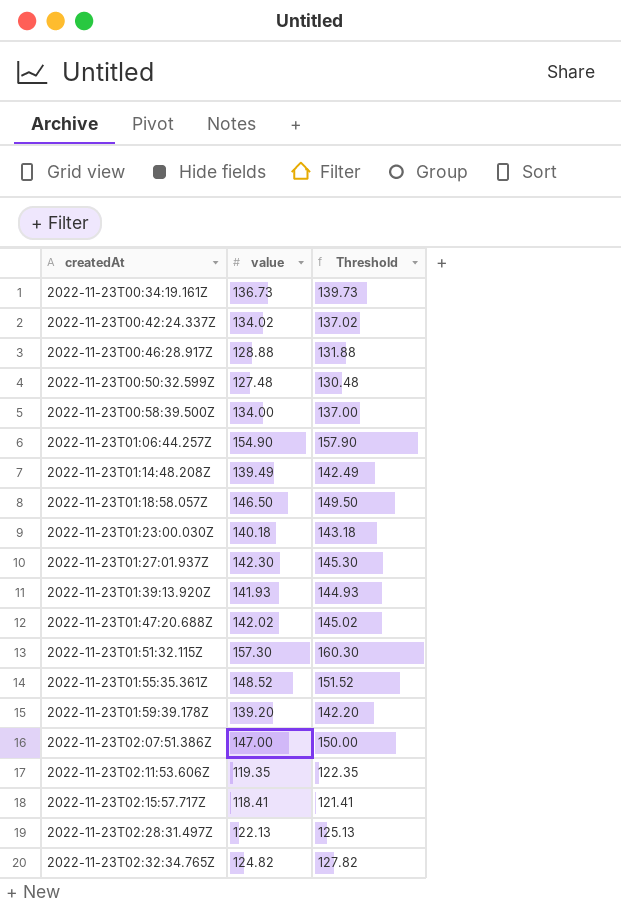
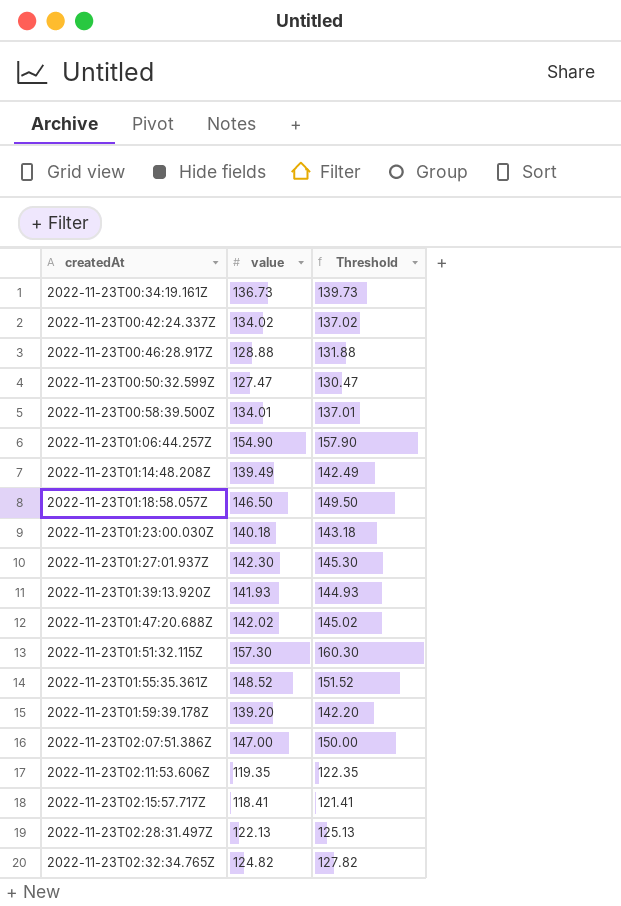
2022-11-23T00:50:32.599Z | value: 127.48 -> 127.47
2022-11-23T00:50:32.599Z | Threshold: 130.48 -> 130.47
2022-11-23T00:58:39.500Z | value: 134.00 -> 134.01
2022-11-23T00:58:39.500Z | Threshold: 137.00 -> 137.01

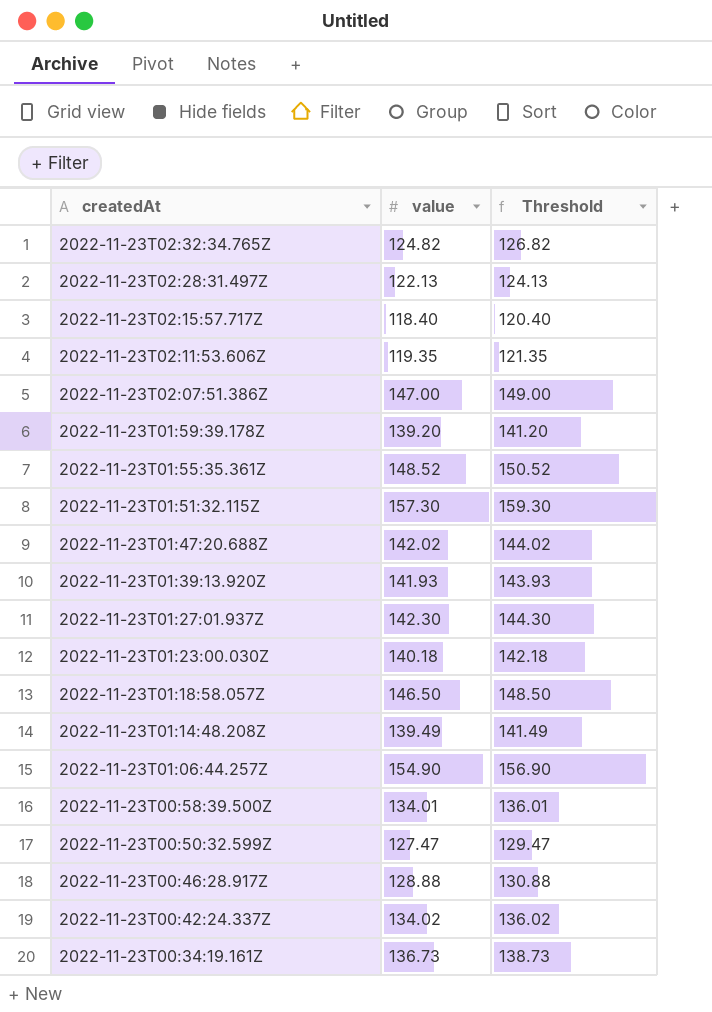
row order: createdAt ascending -> createdAt descending
column Threshold | formula: [value] + 3 -> [value] + 2
2022-11-23T02:15:57.717Z | value: 118.41 -> 118.40

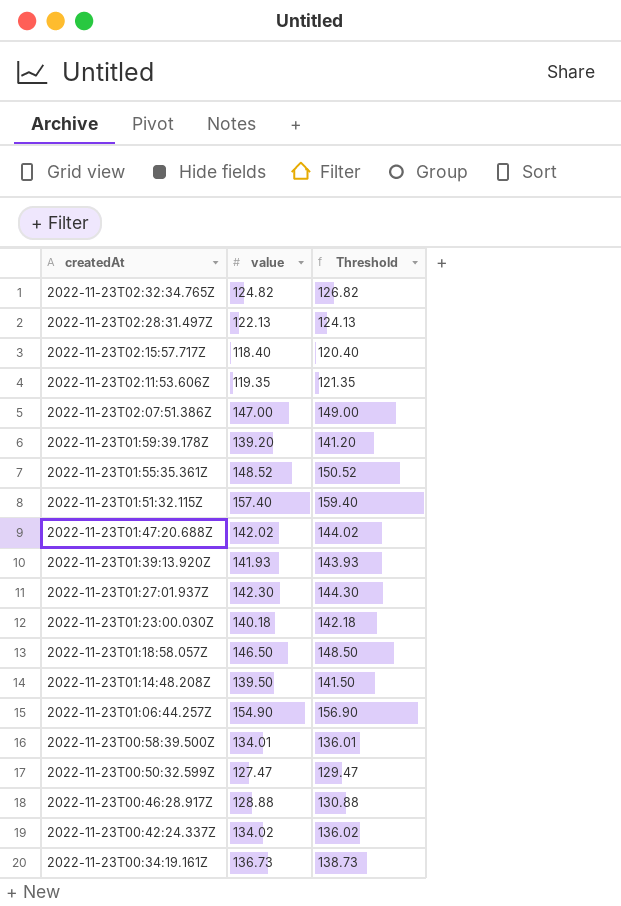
2022-11-23T01:51:32.115Z | value: 157.30 -> 157.40
2022-11-23T01:51:32.115Z | Threshold: 159.30 -> 159.40
2022-11-23T01:14:48.208Z | value: 139.49 -> 139.50
2022-11-23T01:14:48.208Z | Threshold: 141.49 -> 141.50

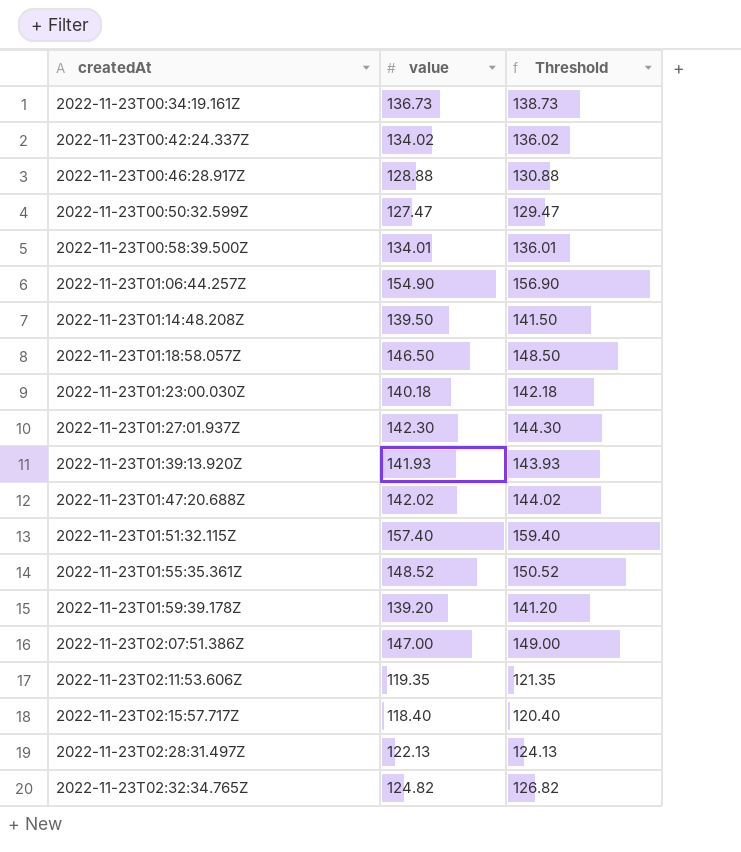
row order: createdAt descending -> createdAt ascending

